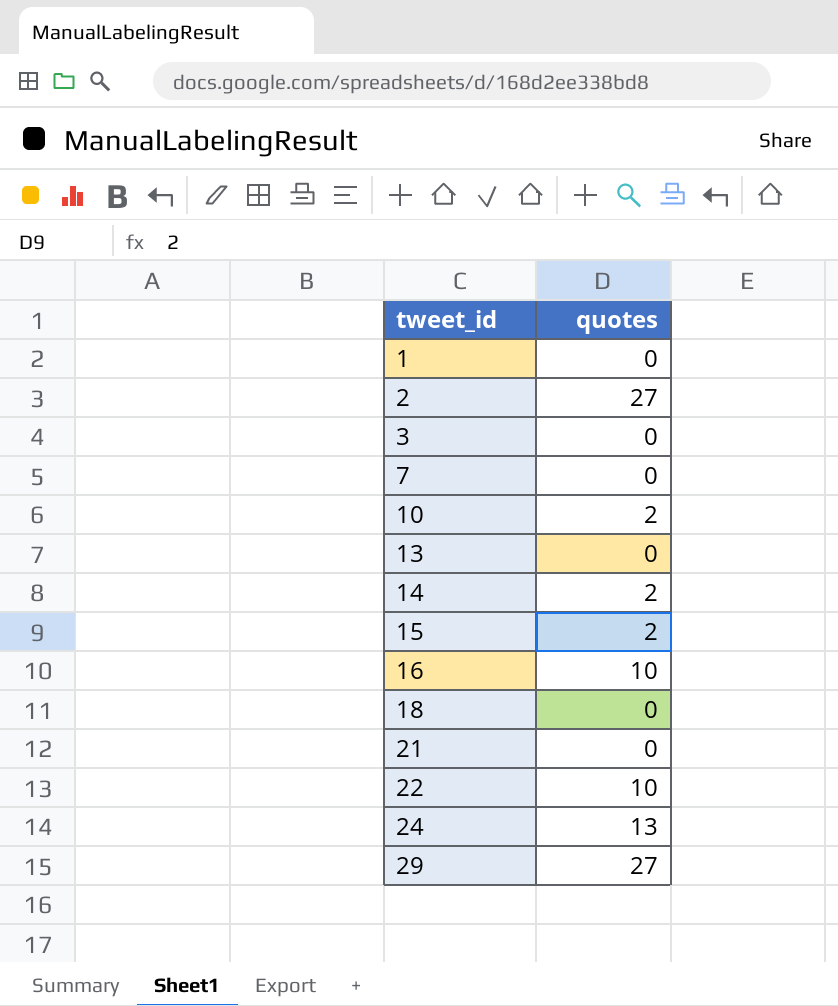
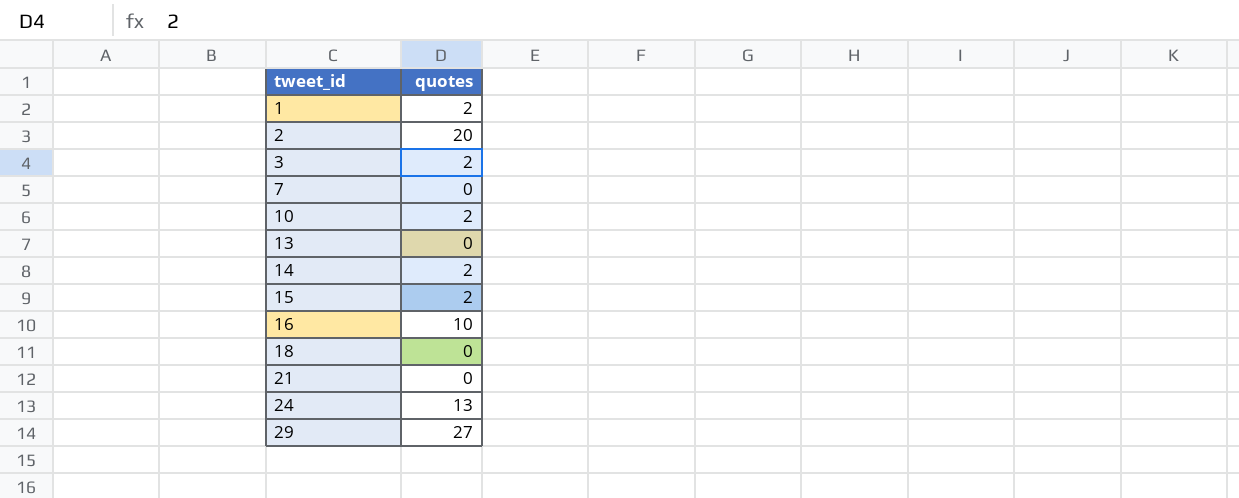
row 22: 10 -> none
1 | quotes: 0 -> 2
2 | quotes: 27 -> 20
3 | quotes: 0 -> 2

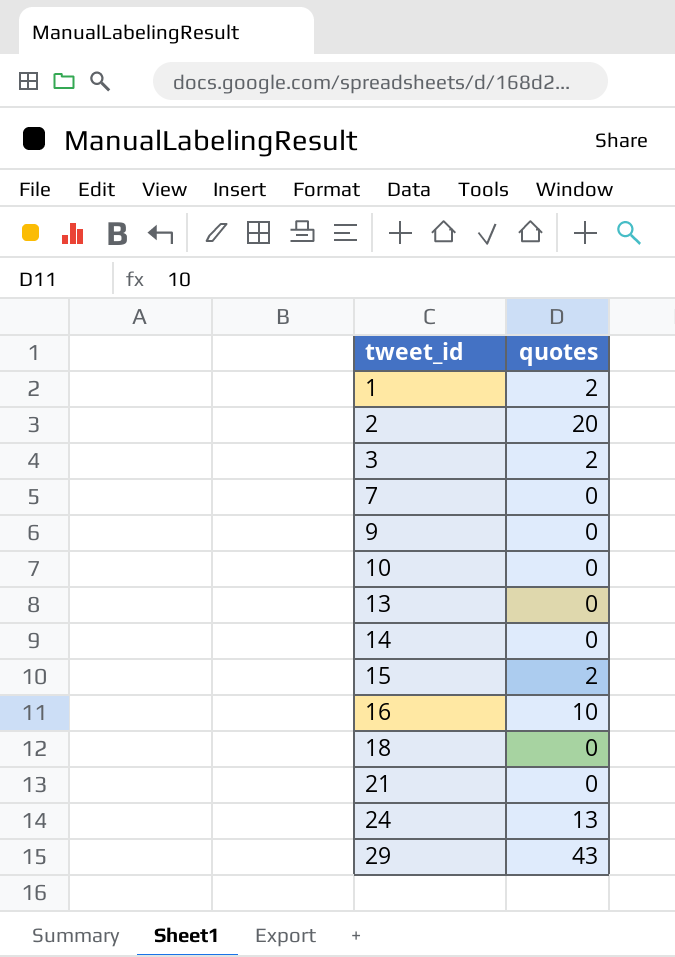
row 9: none -> 0
10 | quotes: 2 -> 0
14 | quotes: 2 -> 0
29 | quotes: 27 -> 43

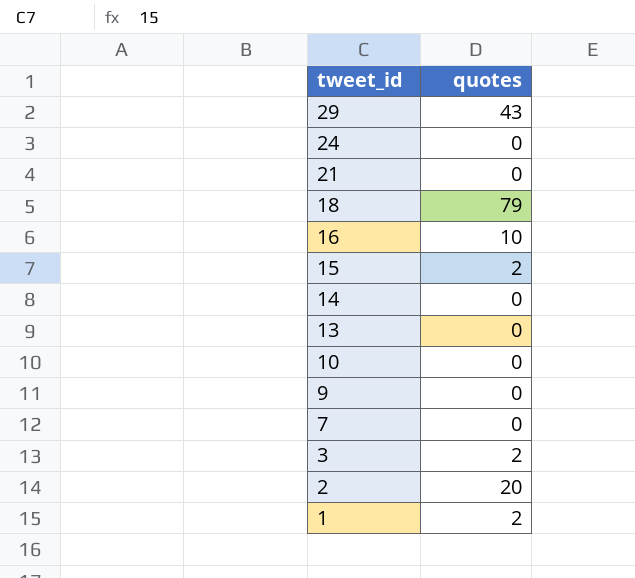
row order: tweet_id ascending -> tweet_id descending
24 | quotes: 13 -> 0
18 | quotes: 0 -> 79

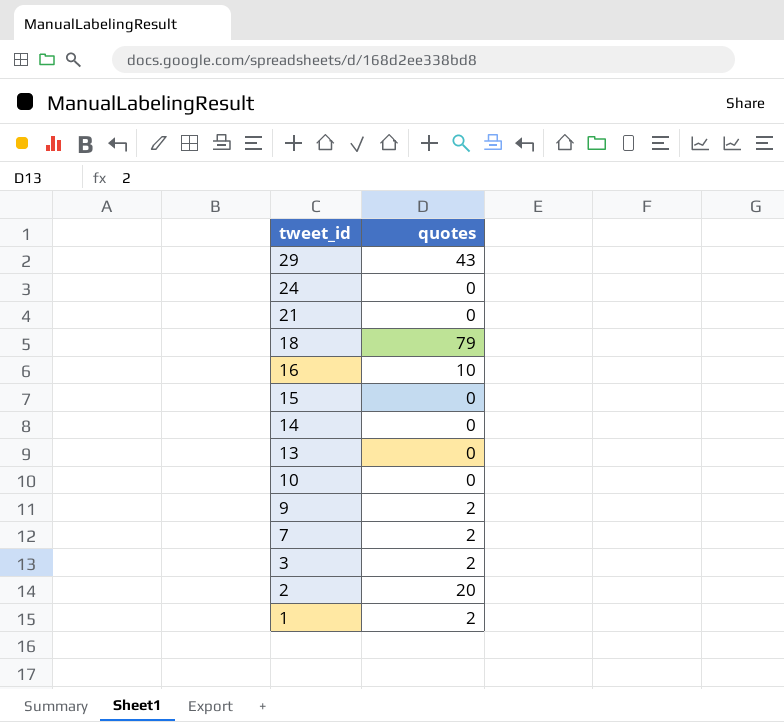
15 | quotes: 2 -> 0
9 | quotes: 0 -> 2
7 | quotes: 0 -> 2

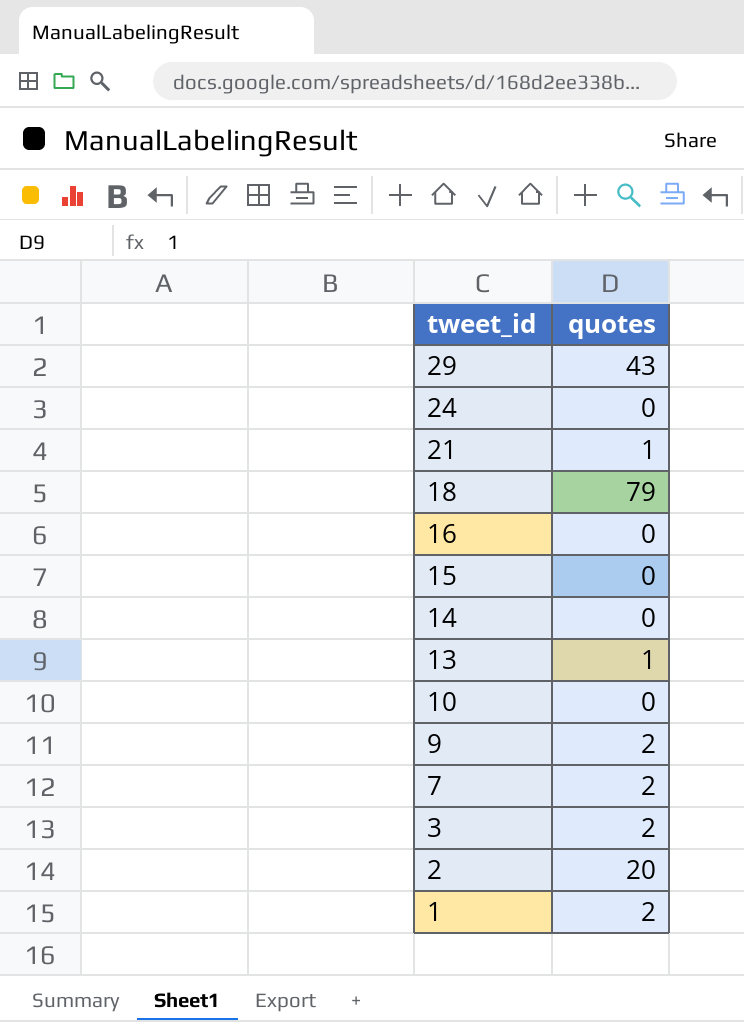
21 | quotes: 0 -> 1
16 | quotes: 10 -> 0
13 | quotes: 0 -> 1

